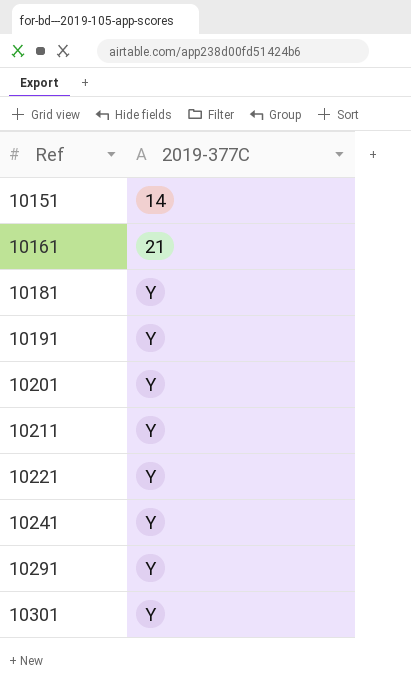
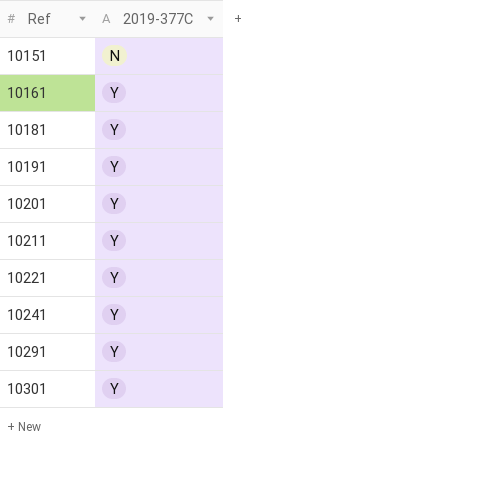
10151 | 2019-377C: 14 -> N
10161 | 2019-377C: 21 -> Y

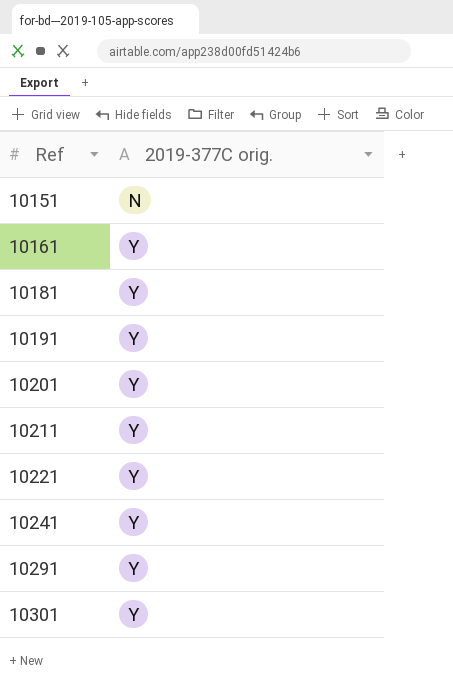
column name: 2019-377C -> 2019-377C orig.

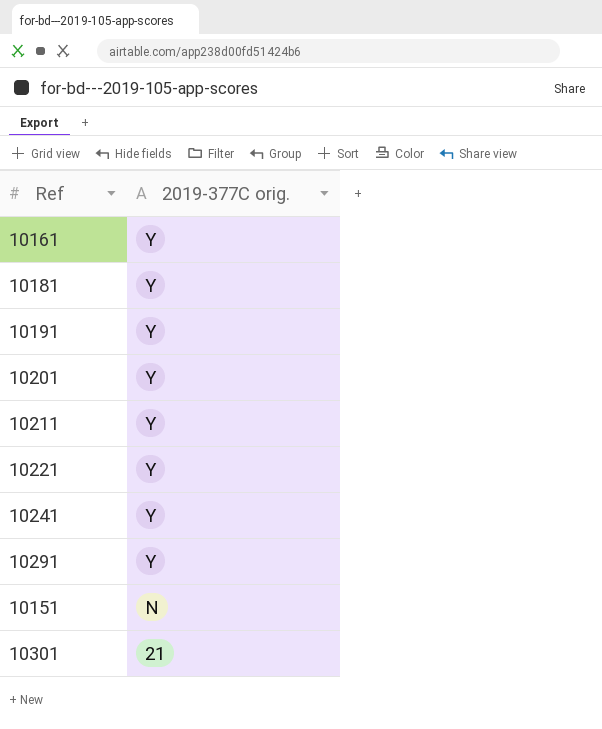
row order: Ref ascending -> 2019-377C orig. descending
10301 | 2019-377C orig.: Y -> 21

